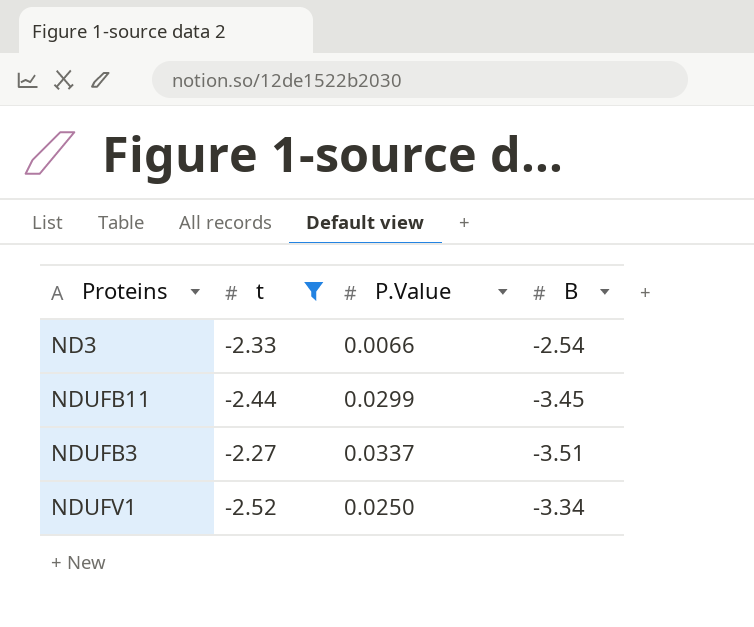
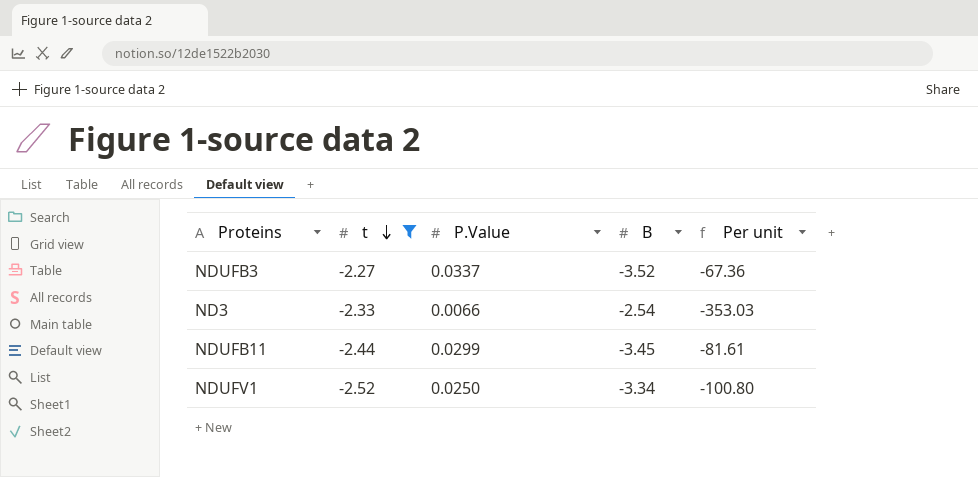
row order: none -> t descending
column Per unit | formula: none -> [t] / [P.Value]
NDUFB3 | B: -3.51 -> -3.52

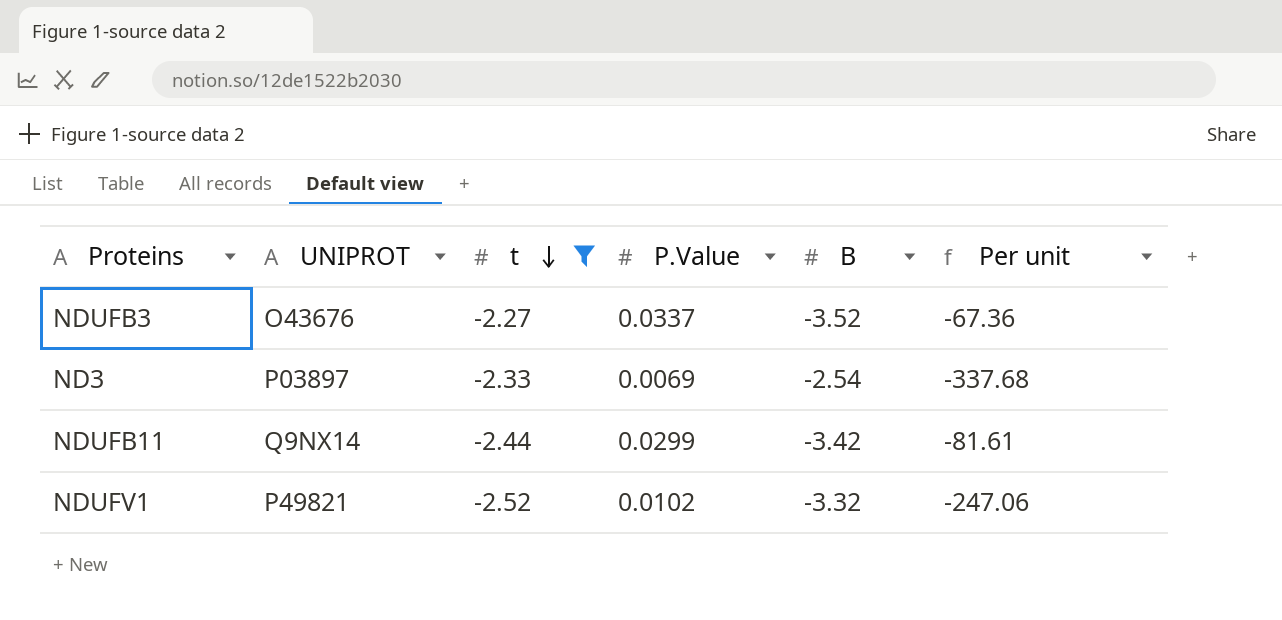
column UNIPROT | position: none -> 2
ND3 | P.Value: 0.0066 -> 0.0069
ND3 | Per unit: -353.03 -> -337.68
NDUFB11 | B: -3.45 -> -3.42
NDUFV1 | P.Value: 0.0250 -> 0.0102
NDUFV1 | B: -3.34 -> -3.32
NDUFV1 | Per unit: -100.80 -> -247.06

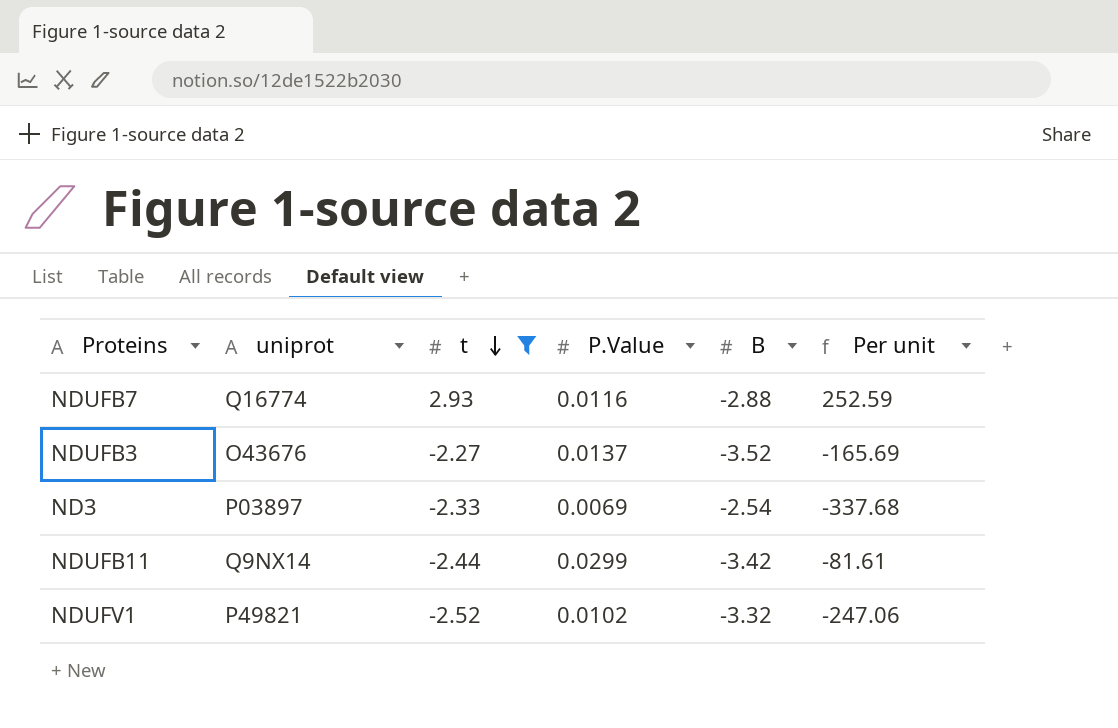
column name: UNIPROT -> uniprot
row NDUFB7: none -> Q16774 | 2.93 | 0.0116 | -2.88 | 252.59
NDUFB3 | P.Value: 0.0337 -> 0.0137
NDUFB3 | Per unit: -67.36 -> -165.69

